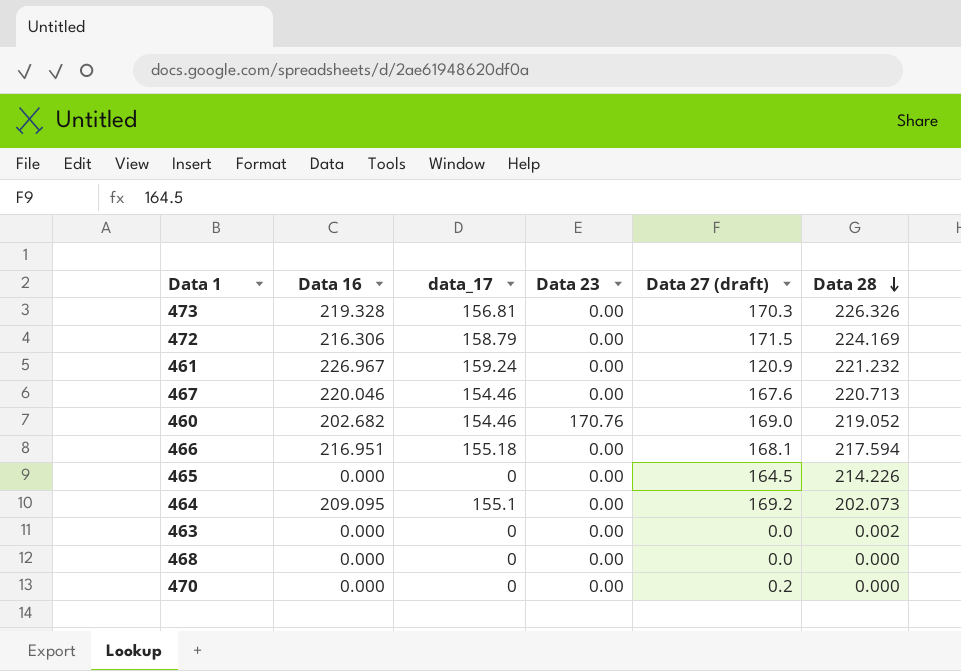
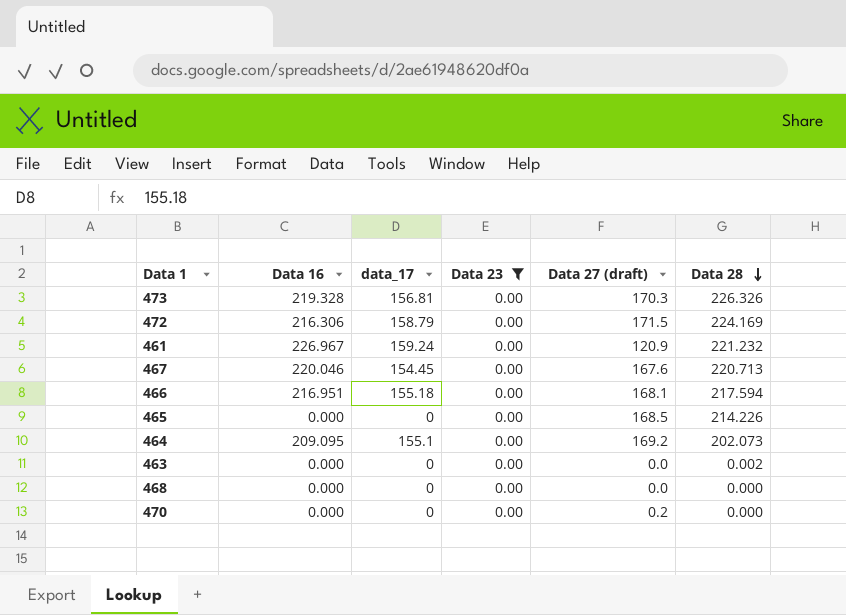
filter: none -> Data 23 = 0.00
467 | data_17: 154.46 -> 154.45
465 | Data 27 (draft): 164.5 -> 168.5

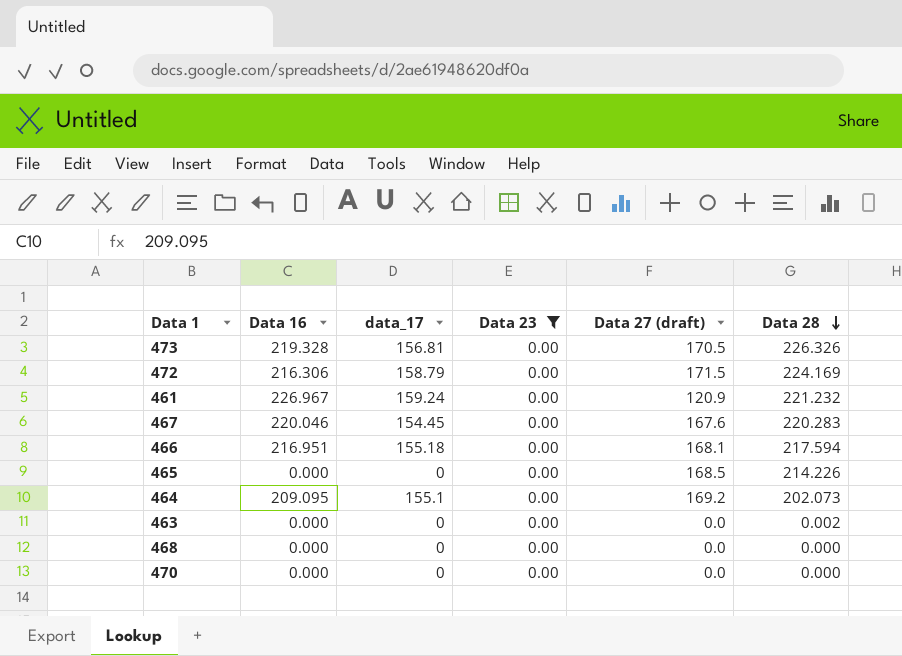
473 | Data 27 (draft): 170.3 -> 170.5
467 | Data 28: 220.713 -> 220.283
470 | Data 27 (draft): 0.2 -> 0.0

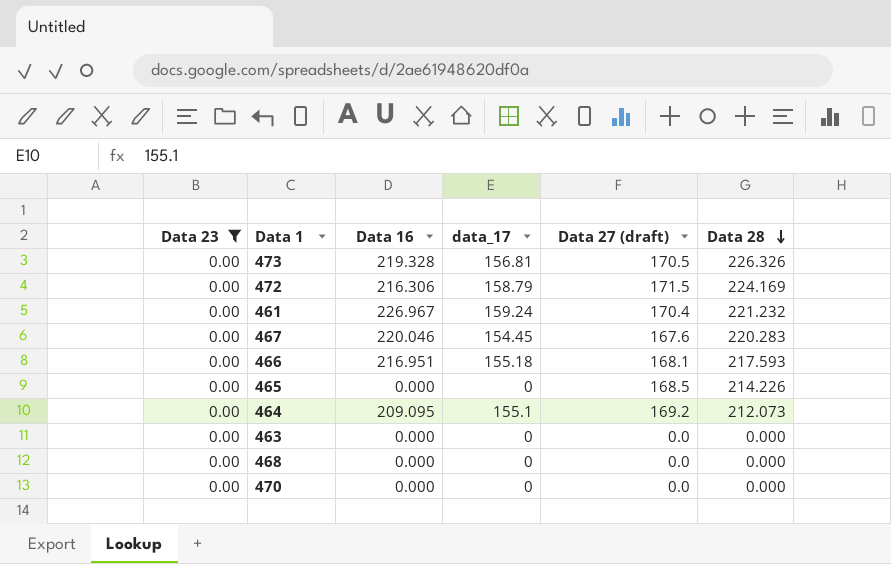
column Data 23 | position: 4 -> 1
461 | Data 27 (draft): 120.9 -> 170.4
466 | Data 28: 217.594 -> 217.593
464 | Data 28: 202.073 -> 212.073
463 | Data 28: 0.002 -> 0.000

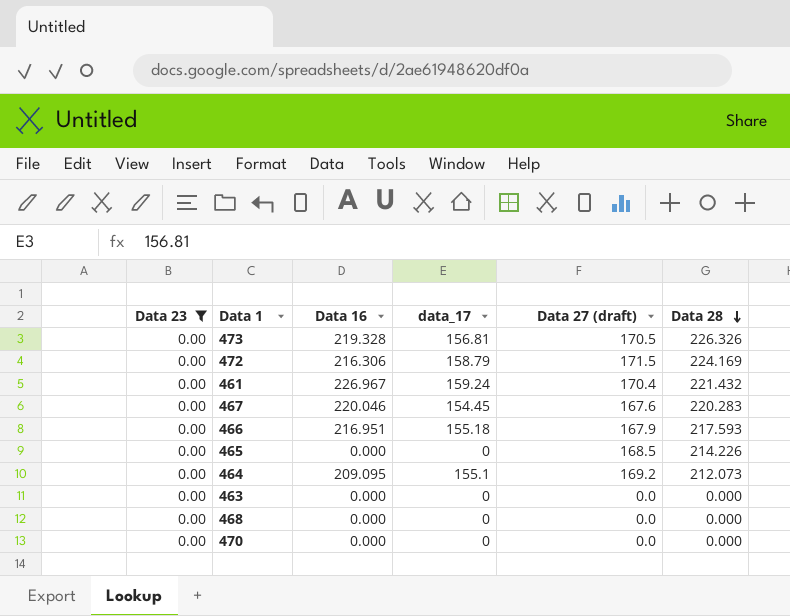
461 | Data 28: 221.232 -> 221.432
466 | Data 27 (draft): 168.1 -> 167.9

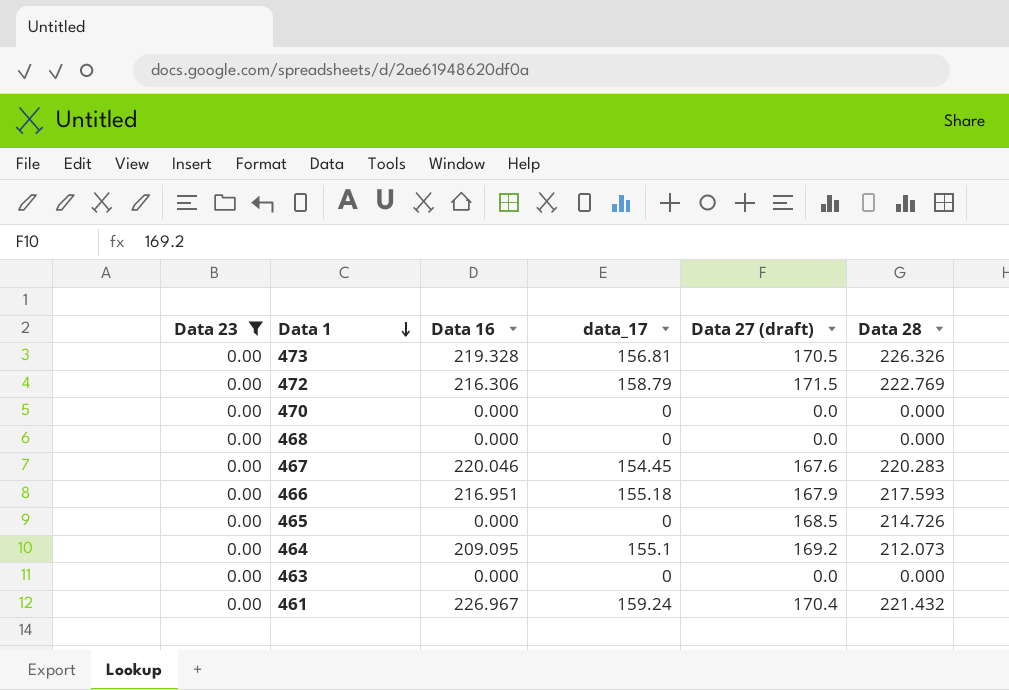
row order: Data 28 descending -> Data 1 descending
472 | Data 28: 224.169 -> 222.769
465 | Data 28: 214.226 -> 214.726

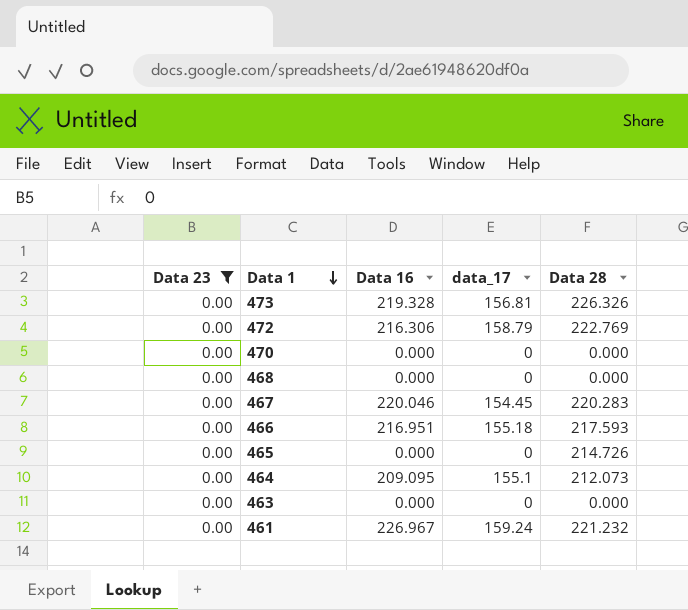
column Data 27 (draft) | position: 5 -> none
461 | Data 28: 221.432 -> 221.232

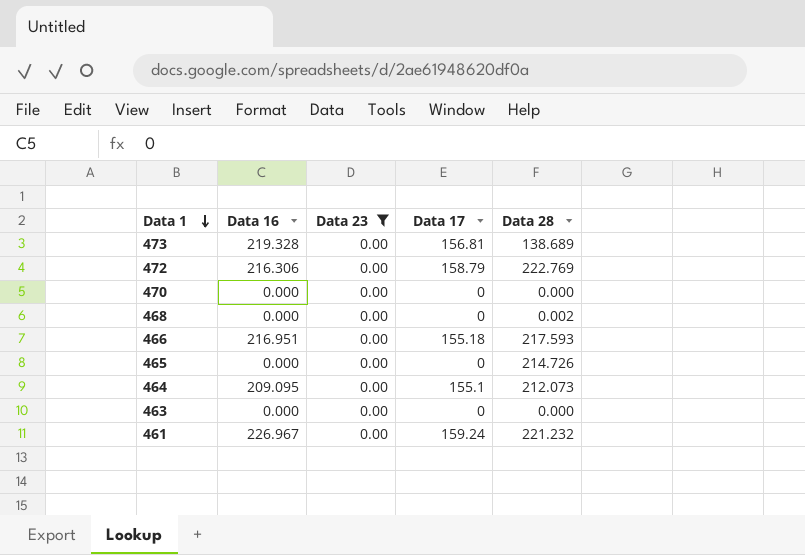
column Data 23 | position: 1 -> 3
column name: data_17 -> Data 17
row 467: 0.00 | 220.046 | 154.45 | 220.283 -> none
473 | Data 28: 226.326 -> 138.689
468 | Data 28: 0.000 -> 0.002

